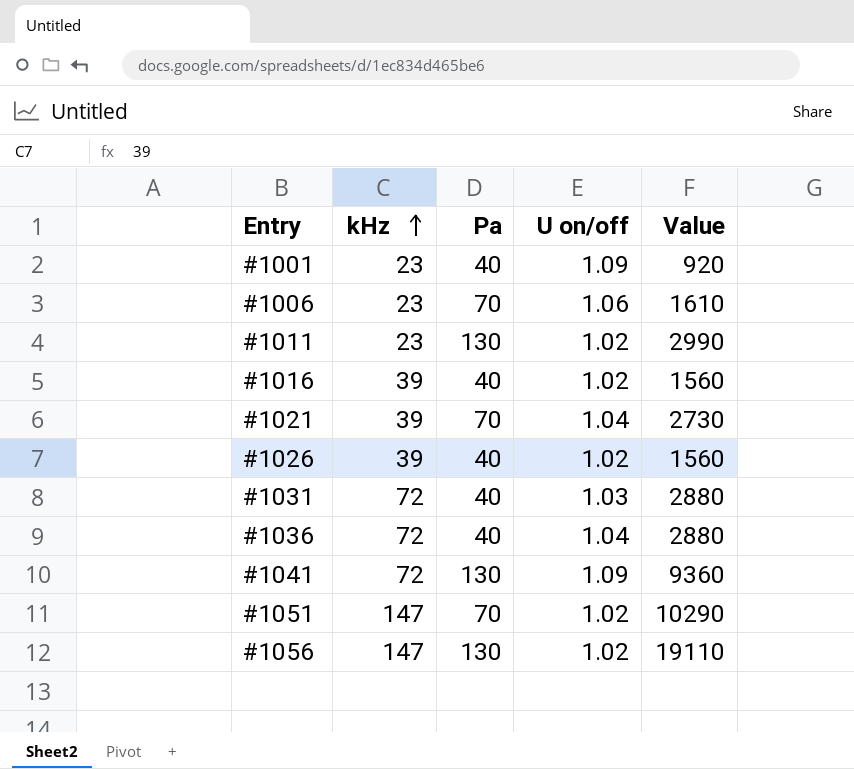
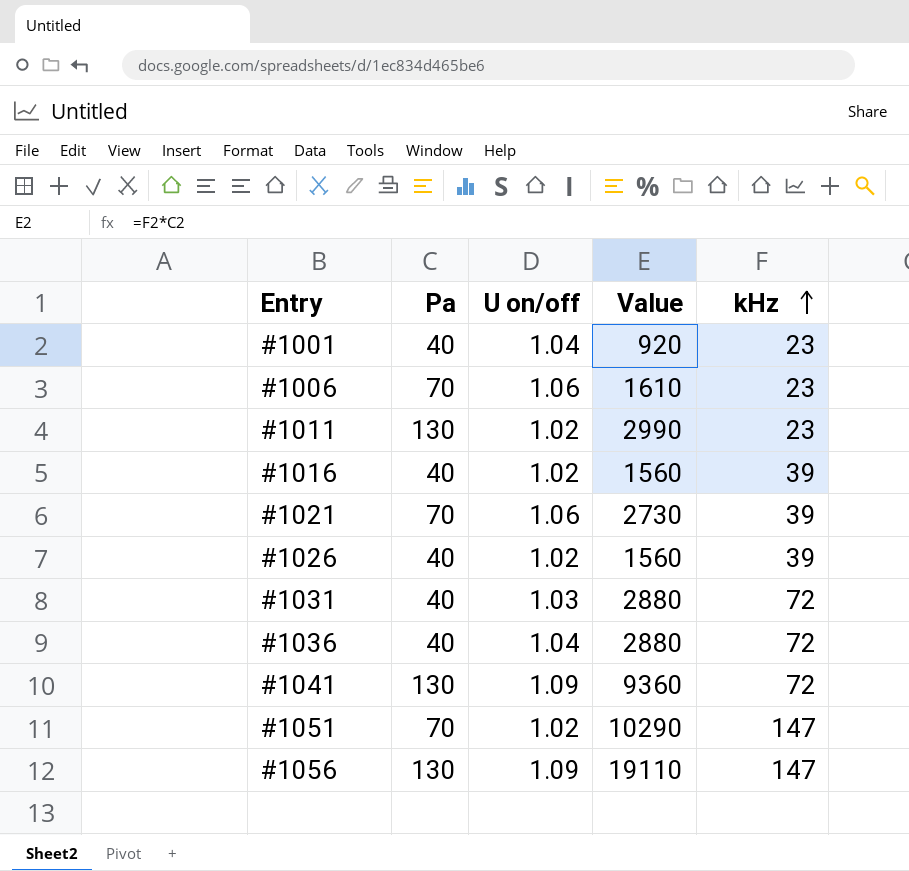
column kHz | position: 2 -> 5
#1001 | U on/off: 1.09 -> 1.04
#1021 | U on/off: 1.04 -> 1.06
#1056 | U on/off: 1.02 -> 1.09

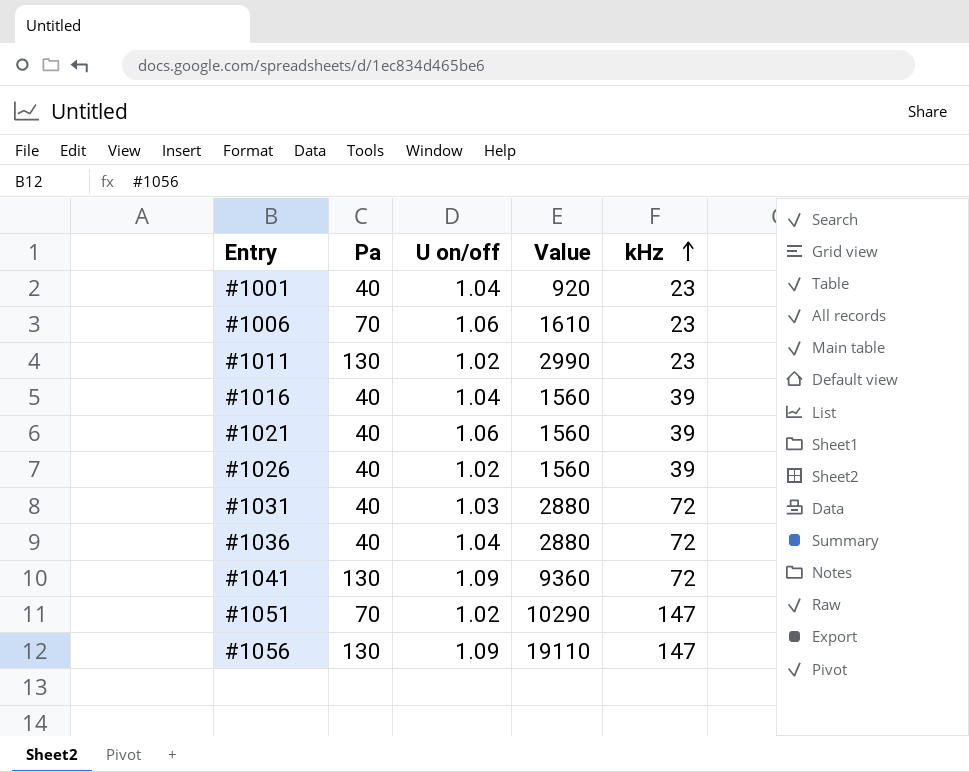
#1016 | U on/off: 1.02 -> 1.04
#1021 | Pa: 70 -> 40
#1021 | Value: 2730 -> 1560

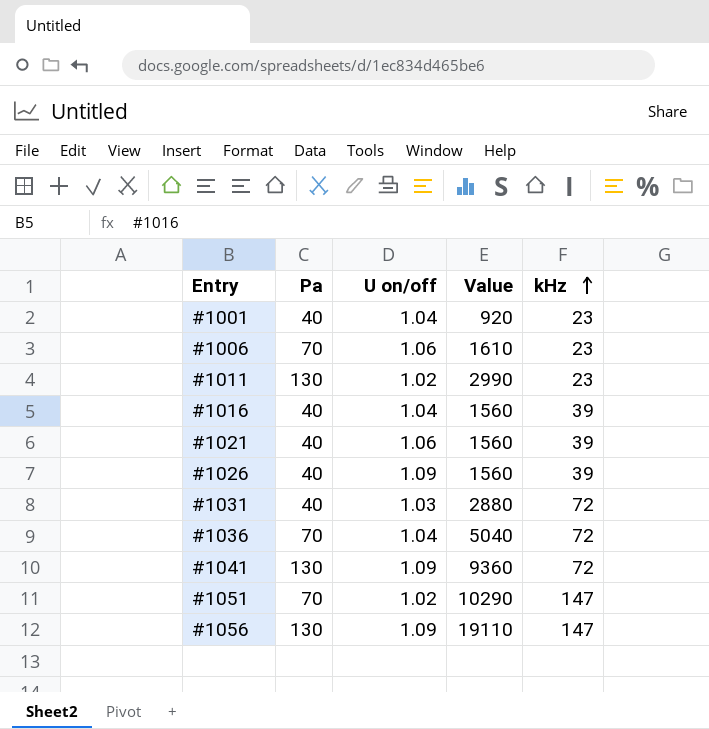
#1026 | U on/off: 1.02 -> 1.09
#1036 | Pa: 40 -> 70
#1036 | Value: 2880 -> 5040

